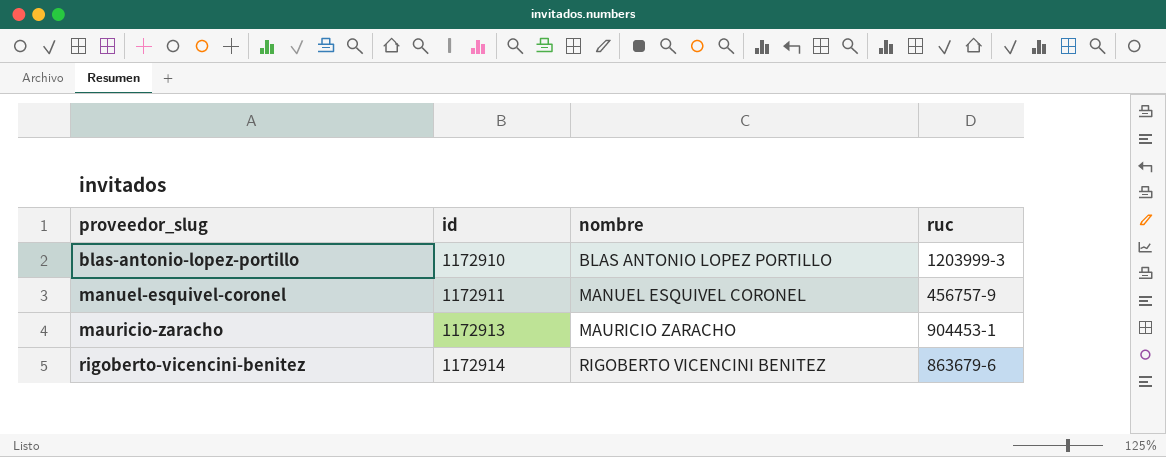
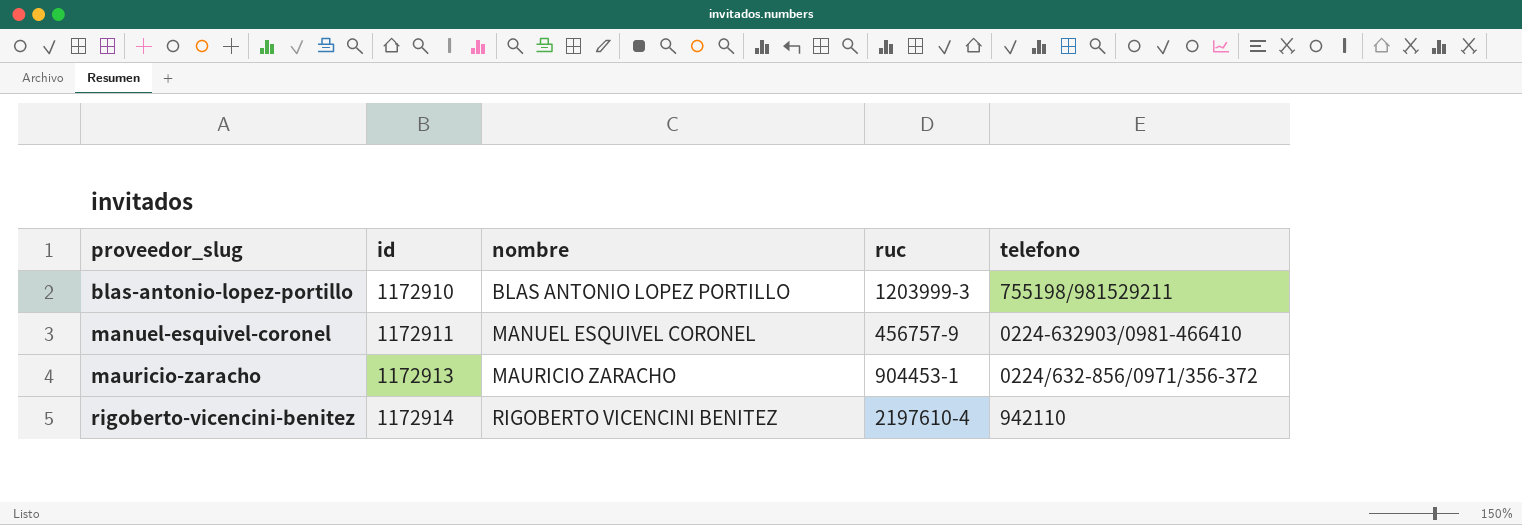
column telefono | position: none -> 5
rigoberto-vicencini-benitez | ruc: 863679-6 -> 2197610-4

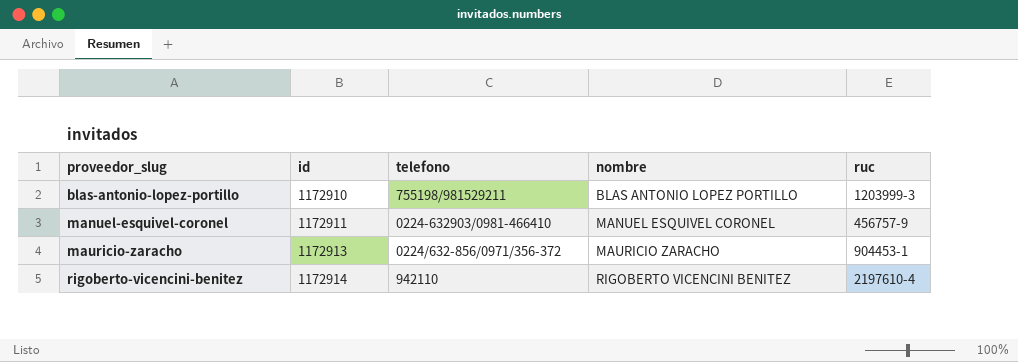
column telefono | position: 5 -> 3

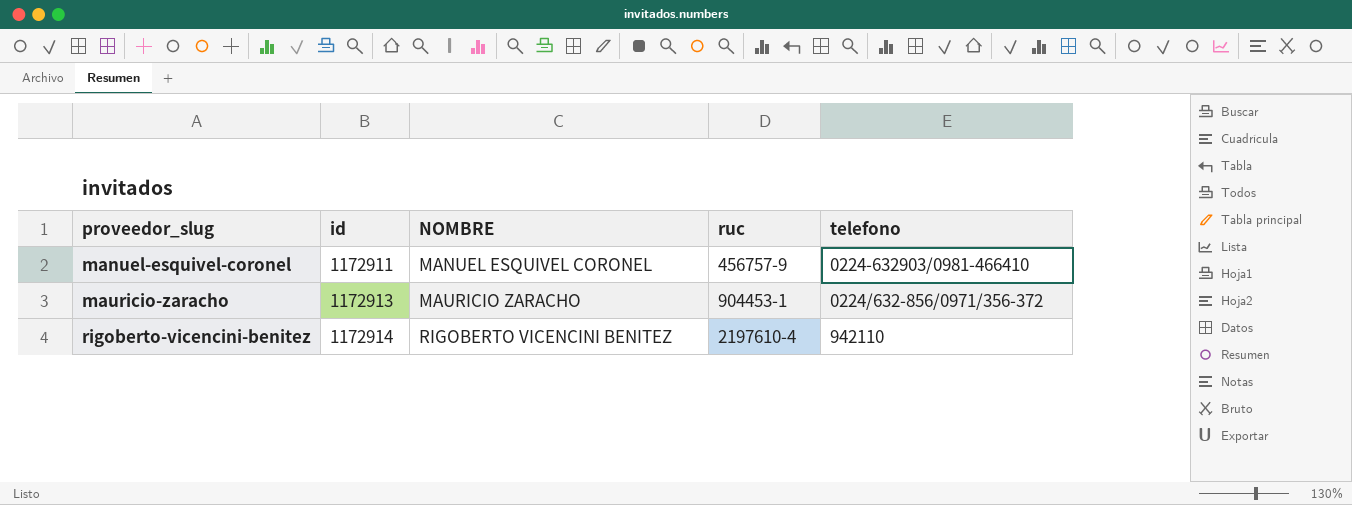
column name: nombre -> NOMBRE
column telefono | position: 3 -> 5
row blas-antonio-lopez-portillo: 1172910 | 755198/981529211 | BLAS ANTONIO LOPEZ PORTILLO | 1203999-3 -> none

